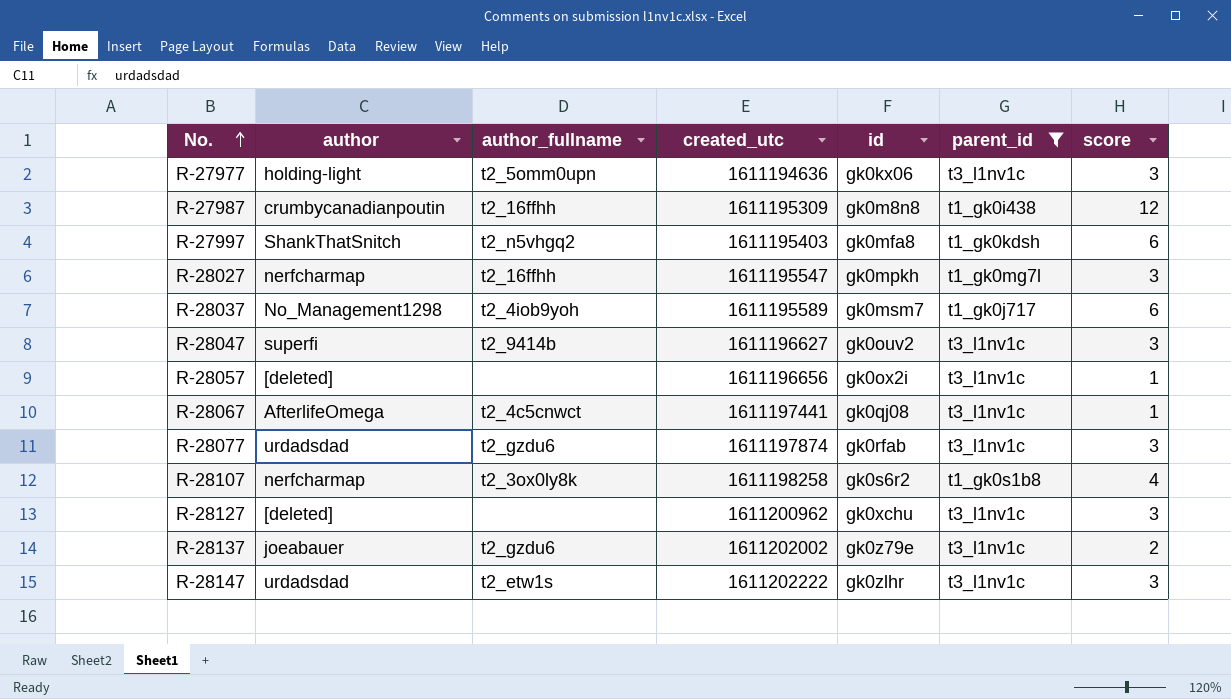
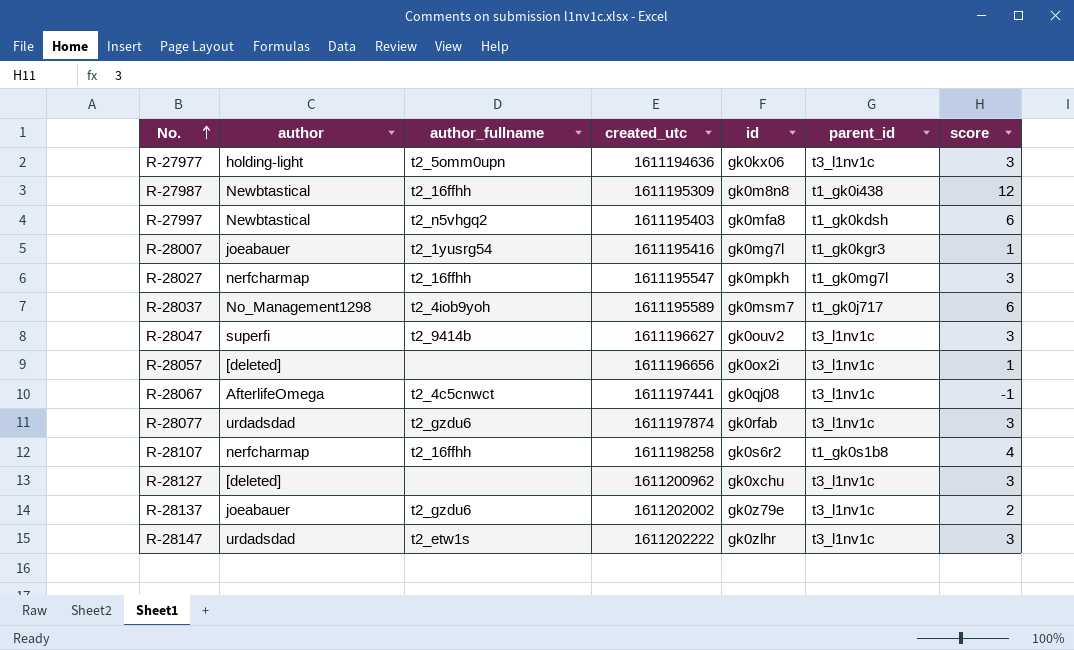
filter: parent_id != t1_gk0kgr3 -> none
R-27987 | author: crumbycanadianpoutin -> Newbtastical
R-27997 | author: ShankThatSnitch -> Newbtastical
R-28067 | score: 1 -> -1
R-28107 | author_fullname: t2_3ox0ly8k -> t2_16ffhh

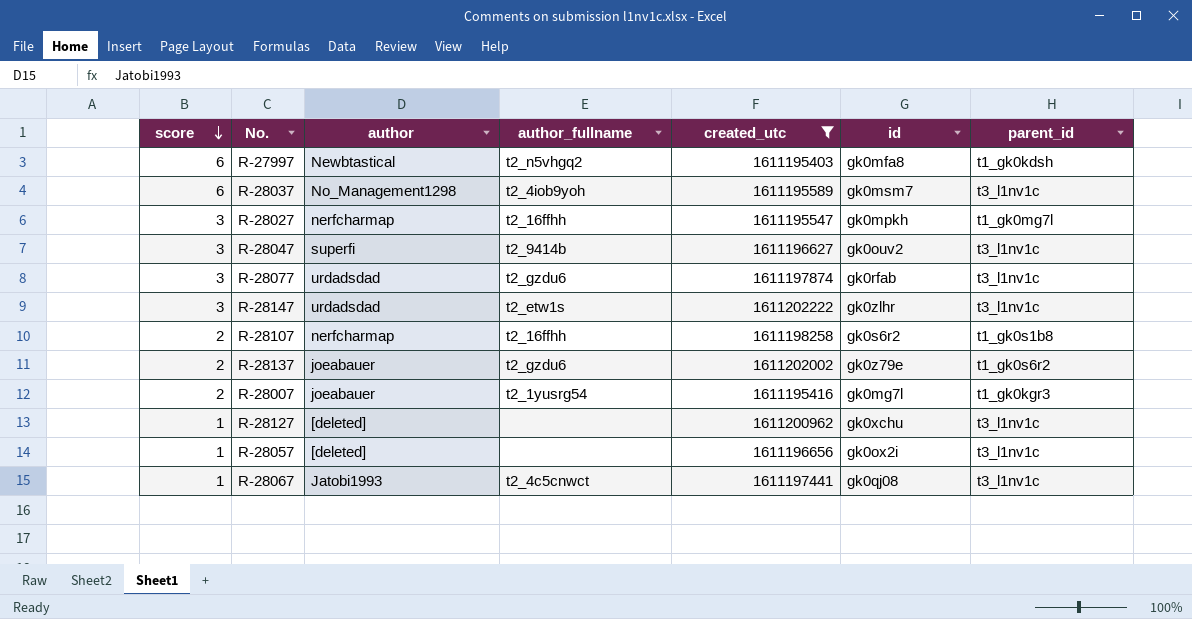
filter: none -> created_utc >= 1611195403
row order: No. ascending -> score descending
column score | position: 7 -> 1
R-28037 | parent_id: t1_gk0j717 -> t3_l1nv1c
R-28107 | score: 4 -> 2
R-28137 | parent_id: t3_l1nv1c -> t1_gk0s6r2
R-28007 | score: 1 -> 2
R-28127 | score: 3 -> 1
R-28067 | score: -1 -> 1
R-28067 | author: AfterlifeOmega -> Jatobi1993

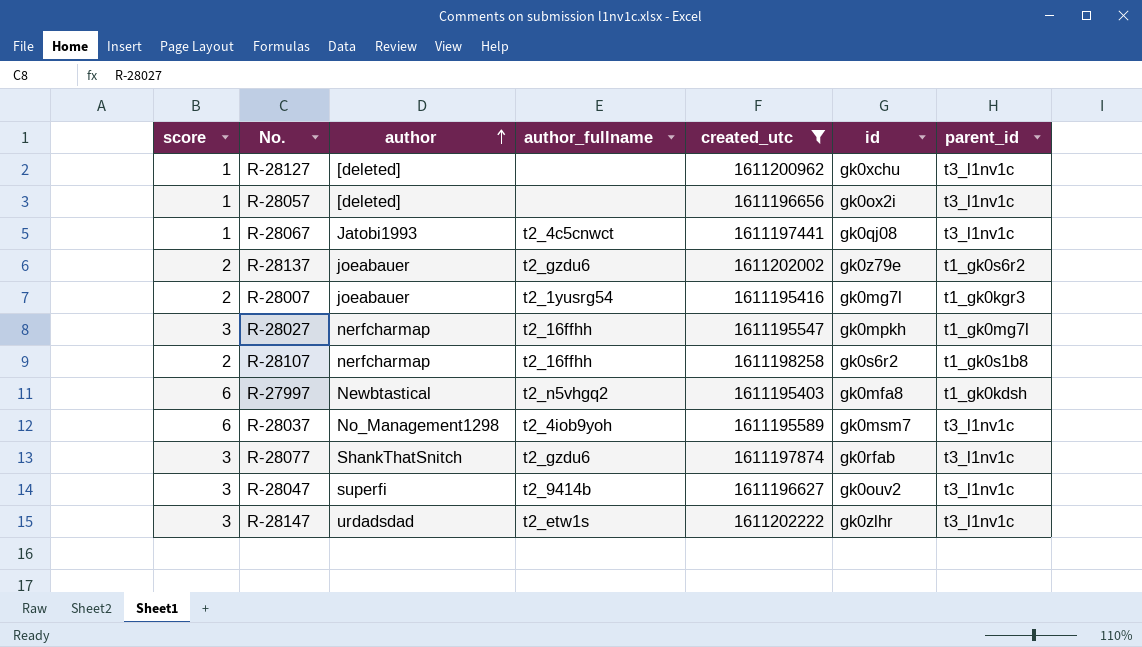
row order: score descending -> author ascending
R-28077 | author: urdadsdad -> ShankThatSnitch

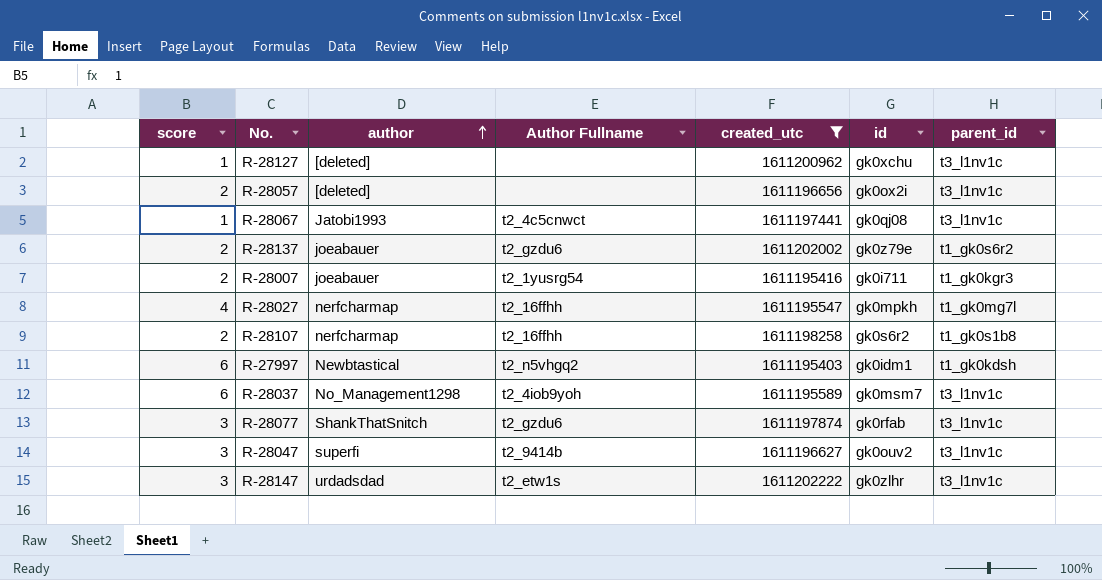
column name: author_fullname -> Author Fullname
R-28057 | score: 1 -> 2
R-28007 | id: gk0mg7l -> gk0i711
R-28027 | score: 3 -> 4
R-27997 | id: gk0mfa8 -> gk0idm1

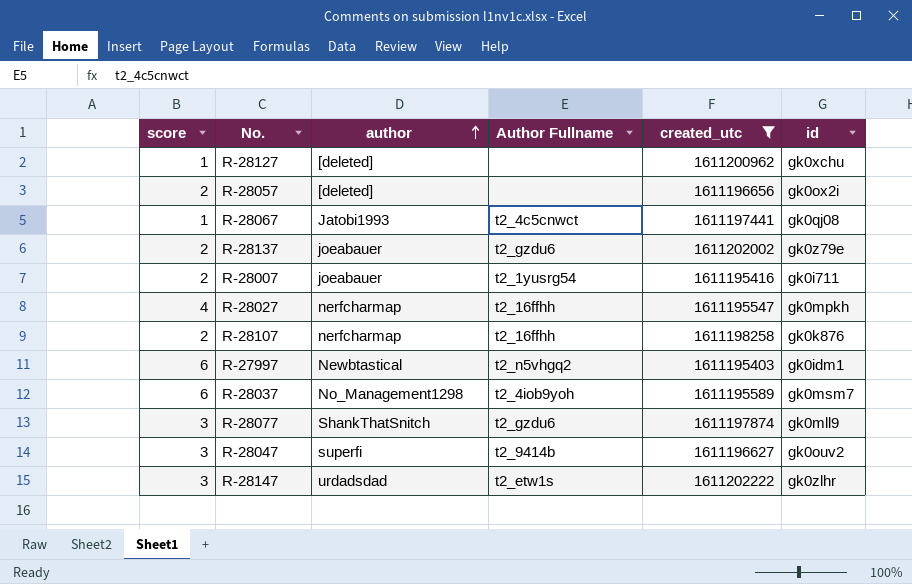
column parent_id | position: 7 -> none
R-28107 | id: gk0s6r2 -> gk0k876
R-28077 | id: gk0rfab -> gk0mll9

